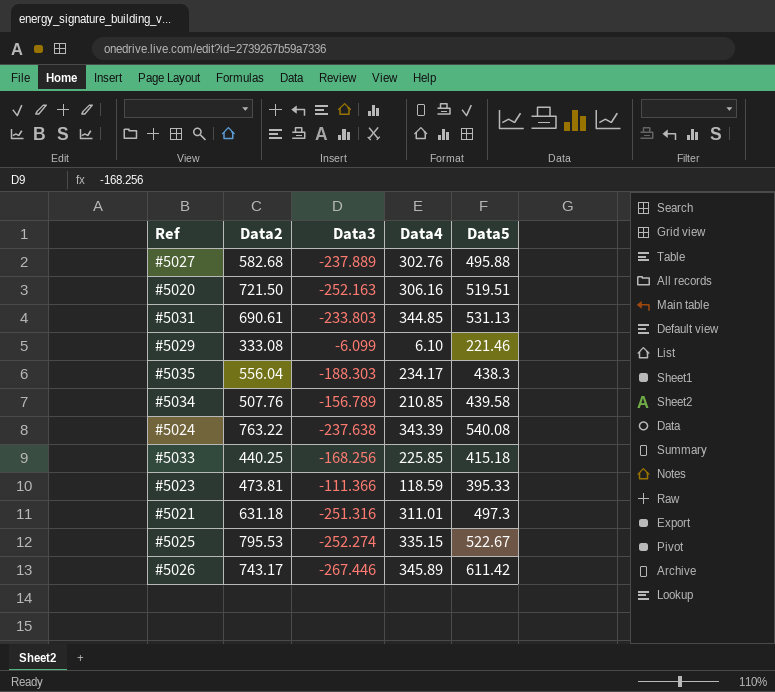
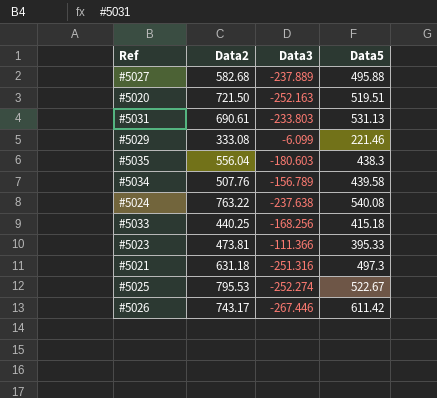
column Data4 | position: 4 -> none
#5035 | Data3: -188.303 -> -180.603

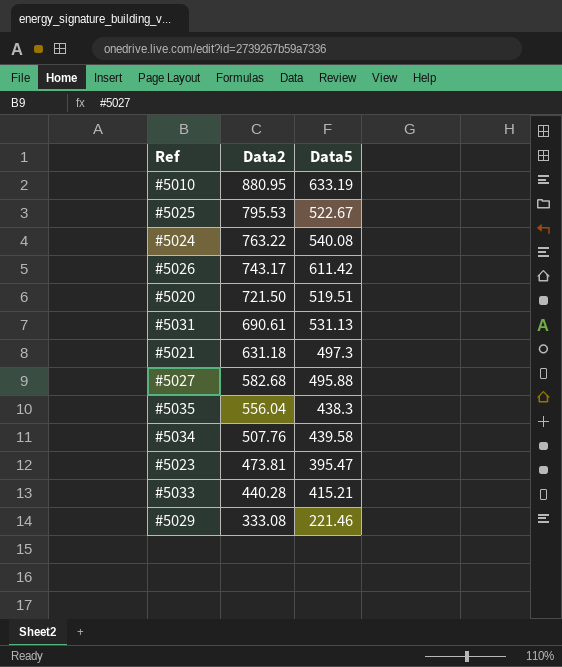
row order: none -> Data2 descending
column Data3 | position: 3 -> none
row #5010: none -> 880.95 | 633.19
#5023 | Data5: 395.33 -> 395.47
#5033 | Data2: 440.25 -> 440.28
#5033 | Data5: 415.18 -> 415.21

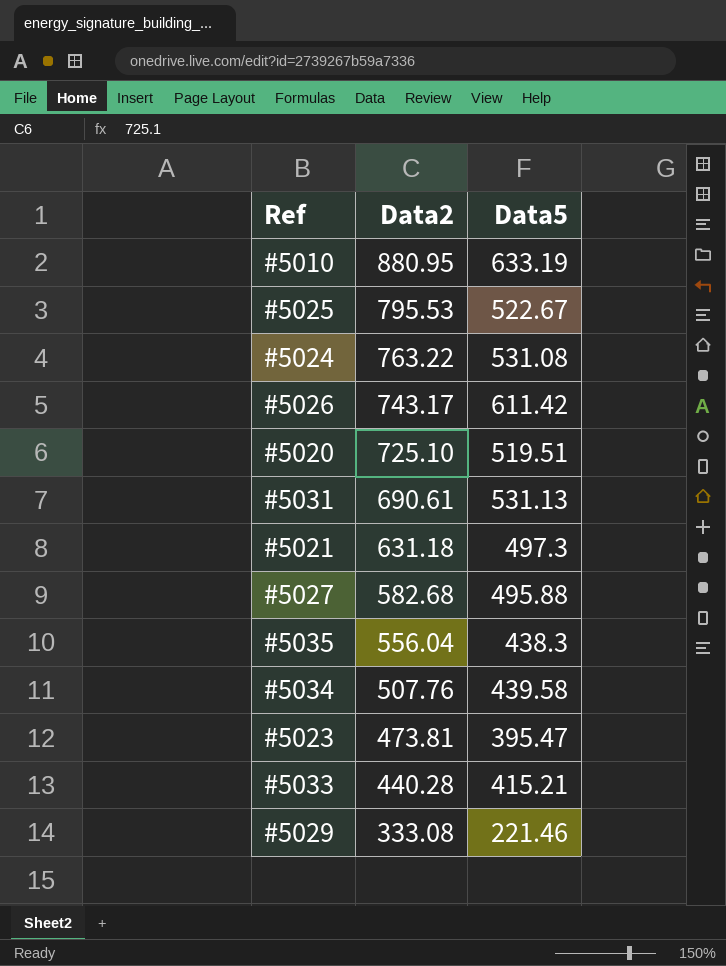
#5024 | Data5: 540.08 -> 531.08
#5020 | Data2: 721.50 -> 725.10

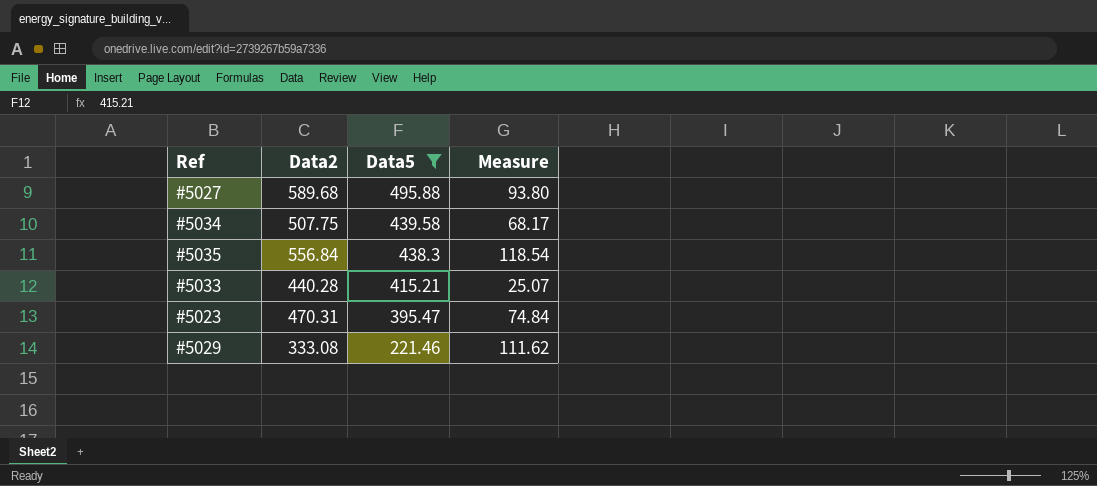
filter: none -> Data5 <= 495.88
row order: Data2 descending -> Data5 descending
column Measure | formula: none -> [Data2] - [Data5]
#5027 | Data2: 582.68 -> 589.68
#5034 | Data2: 507.76 -> 507.75
#5035 | Data2: 556.04 -> 556.84
#5023 | Data2: 473.81 -> 470.31

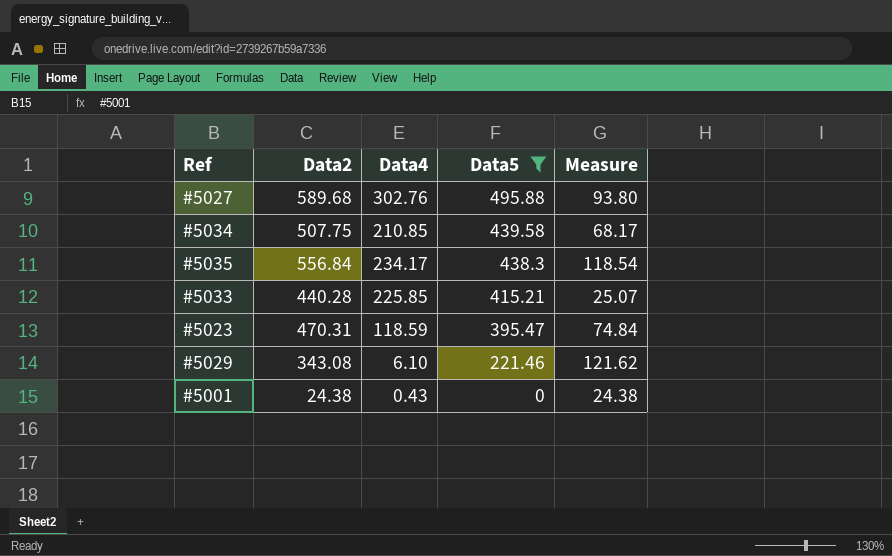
column Data4 | position: none -> 3
#5029 | Data2: 333.08 -> 343.08
#5029 | Measure: 111.62 -> 121.62
row #5001: none -> 24.38 | 0.43 | 0 | 24.38

